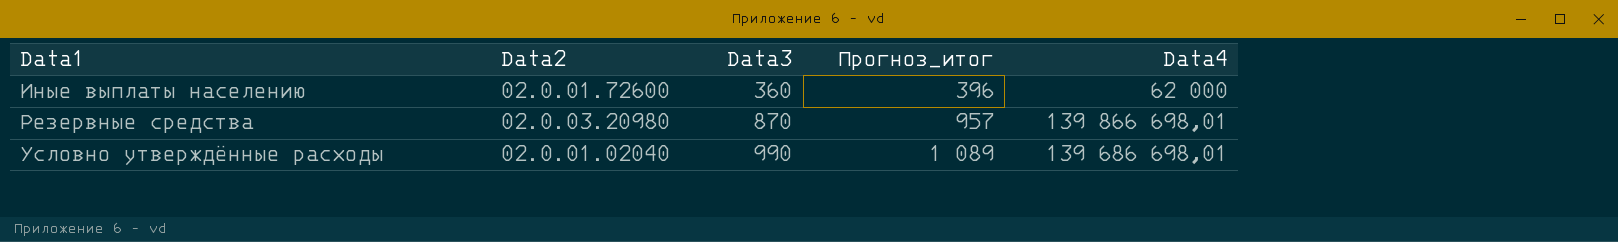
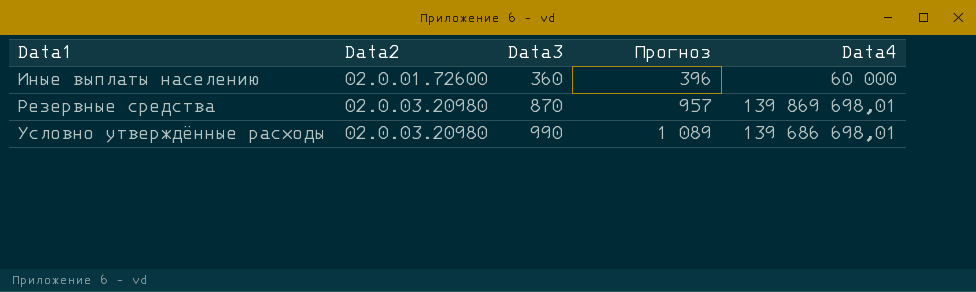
column name: Прогноз_итог -> Прогноз
Иные выплаты населению | Data4: 62 000 -> 60 000
Резервные средства | Data4: 139 866 698,01 -> 139 869 698,01
Условно утверждённые расходы | Data2: 02.0.01.02040 -> 02.0.03.20980

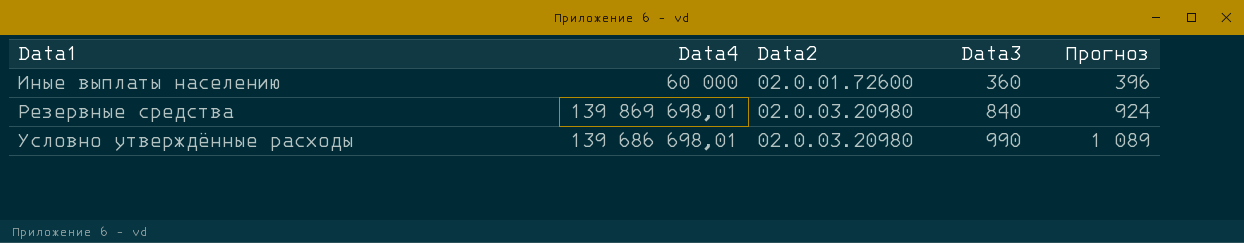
column Data4 | position: 5 -> 2
Резервные средства | Data3: 870 -> 840
Резервные средства | Прогноз: 957 -> 924

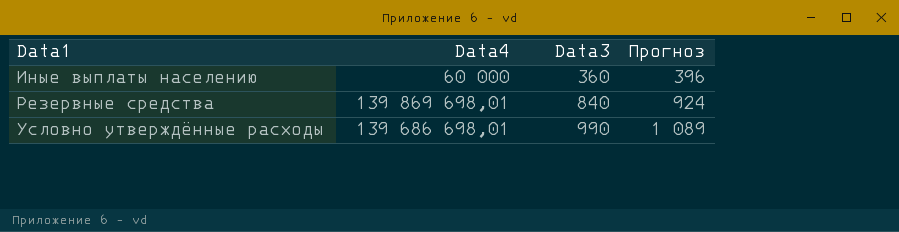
column Data2 | position: 3 -> none

